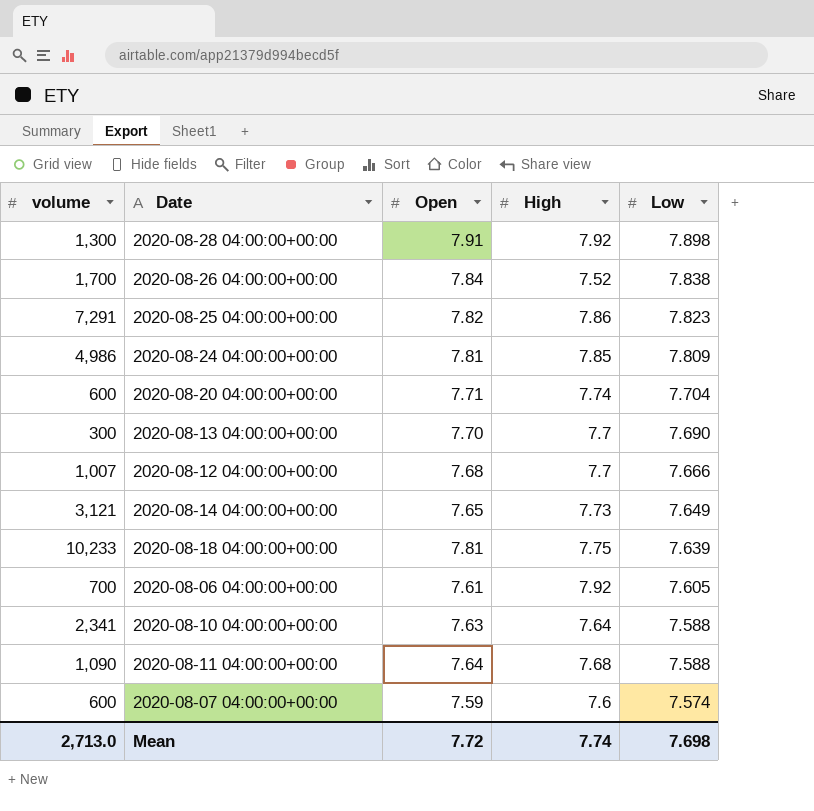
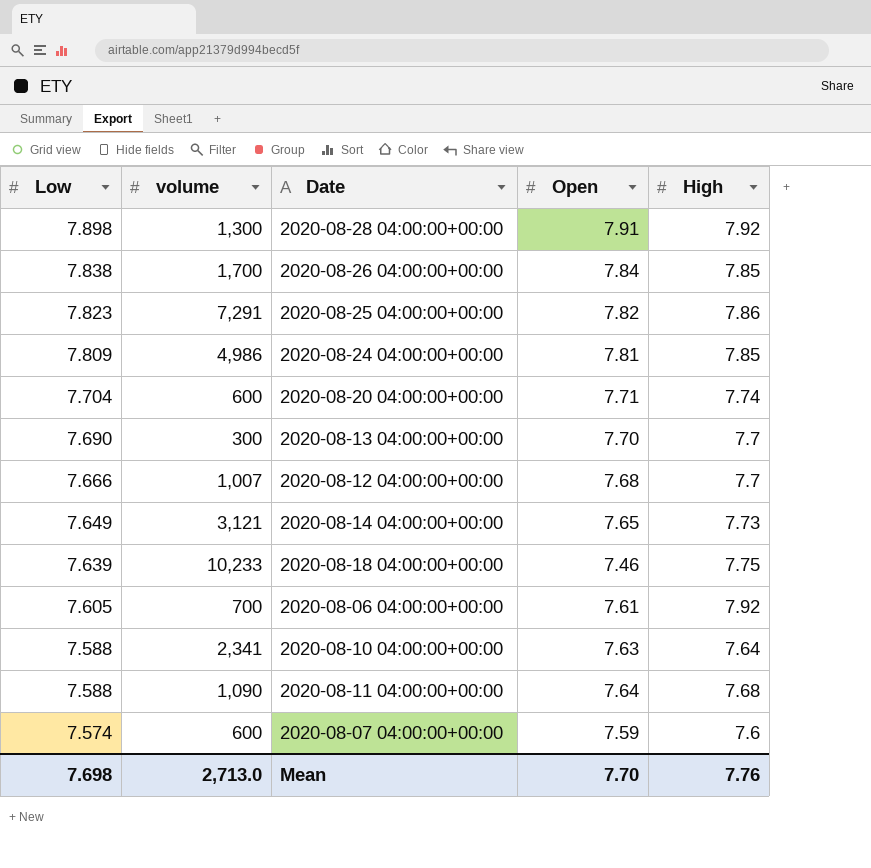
column Low | position: 5 -> 1
2020-08-26 04:00:00+00:00 | High: 7.52 -> 7.85
2020-08-18 04:00:00+00:00 | Open: 7.81 -> 7.46
Mean | Open: 7.72 -> 7.70
Mean | High: 7.74 -> 7.76

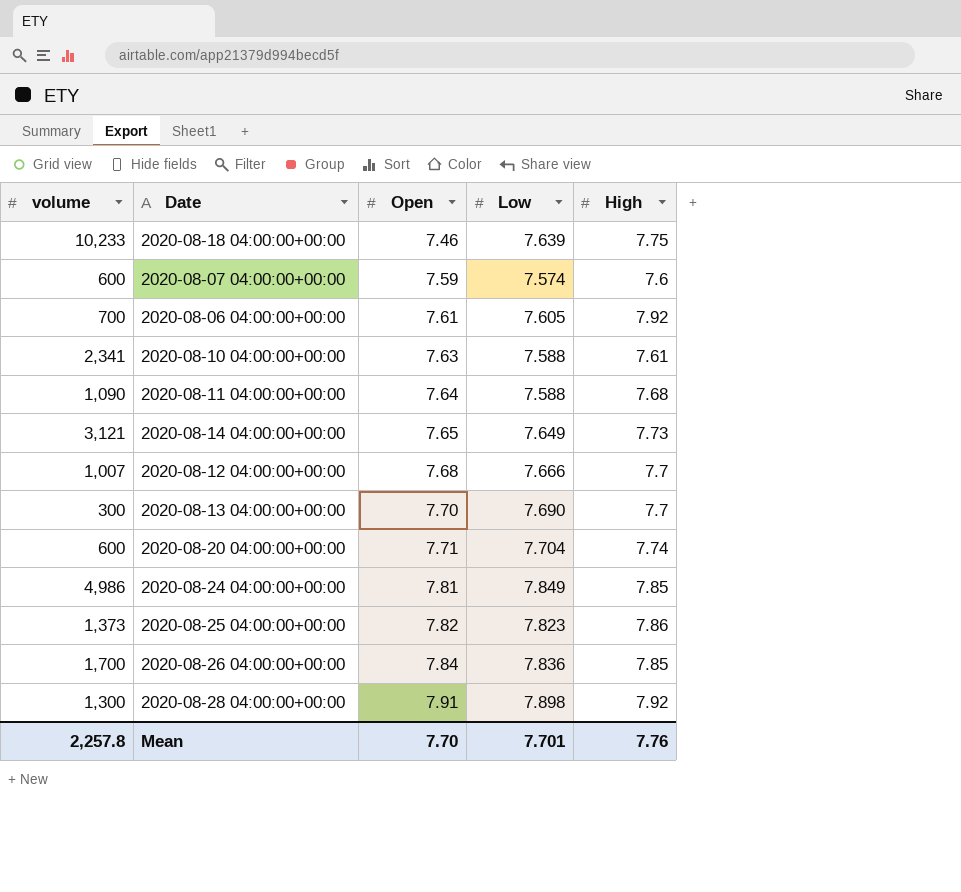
row order: Low descending -> Open ascending
column Low | position: 1 -> 4
2020-08-10 04:00:00+00:00 | High: 7.64 -> 7.61
2020-08-24 04:00:00+00:00 | Low: 7.809 -> 7.849
2020-08-25 04:00:00+00:00 | volume: 7,291 -> 1,373
2020-08-26 04:00:00+00:00 | Low: 7.838 -> 7.836
Mean | volume: 2,713.0 -> 2,257.8
Mean | Low: 7.698 -> 7.701

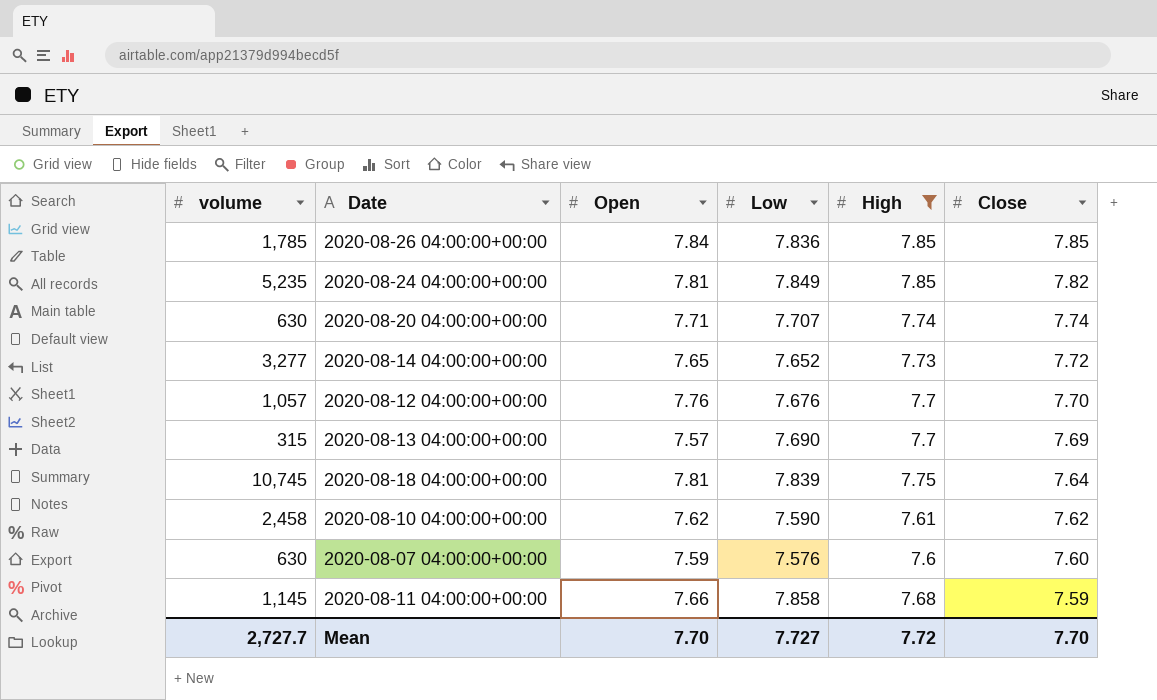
filter: none -> High <= 7.85
row order: Open ascending -> Close descending
column Close | position: none -> 6
2020-08-26 04:00:00+00:00 | volume: 1,700 -> 1,785
2020-08-24 04:00:00+00:00 | volume: 4,986 -> 5,235
2020-08-20 04:00:00+00:00 | volume: 600 -> 630
2020-08-20 04:00:00+00:00 | Low: 7.704 -> 7.707
2020-08-14 04:00:00+00:00 | volume: 3,121 -> 3,277
2020-08-14 04:00:00+00:00 | Low: 7.649 -> 7.652
2020-08-12 04:00:00+00:00 | volume: 1,007 -> 1,057
2020-08-12 04:00:00+00:00 | Open: 7.68 -> 7.76
2020-08-12 04:00:00+00:00 | Low: 7.666 -> 7.676
2020-08-13 04:00:00+00:00 | volume: 300 -> 315
2020-08-13 04:00:00+00:00 | Open: 7.70 -> 7.57
2020-08-18 04:00:00+00:00 | volume: 10,233 -> 10,745
2020-08-18 04:00:00+00:00 | Open: 7.46 -> 7.81
2020-08-18 04:00:00+00:00 | Low: 7.639 -> 7.839
2020-08-10 04:00:00+00:00 | volume: 2,341 -> 2,458
2020-08-10 04:00:00+00:00 | Open: 7.63 -> 7.62
2020-08-10 04:00:00+00:00 | Low: 7.588 -> 7.590
2020-08-07 04:00:00+00:00 | volume: 600 -> 630
2020-08-07 04:00:00+00:00 | Low: 7.574 -> 7.576
2020-08-11 04:00:00+00:00 | volume: 1,090 -> 1,145
2020-08-11 04:00:00+00:00 | Open: 7.64 -> 7.66
2020-08-11 04:00:00+00:00 | Low: 7.588 -> 7.858
Mean | volume: 2,257.8 -> 2,727.7
Mean | Low: 7.701 -> 7.727
Mean | High: 7.76 -> 7.72

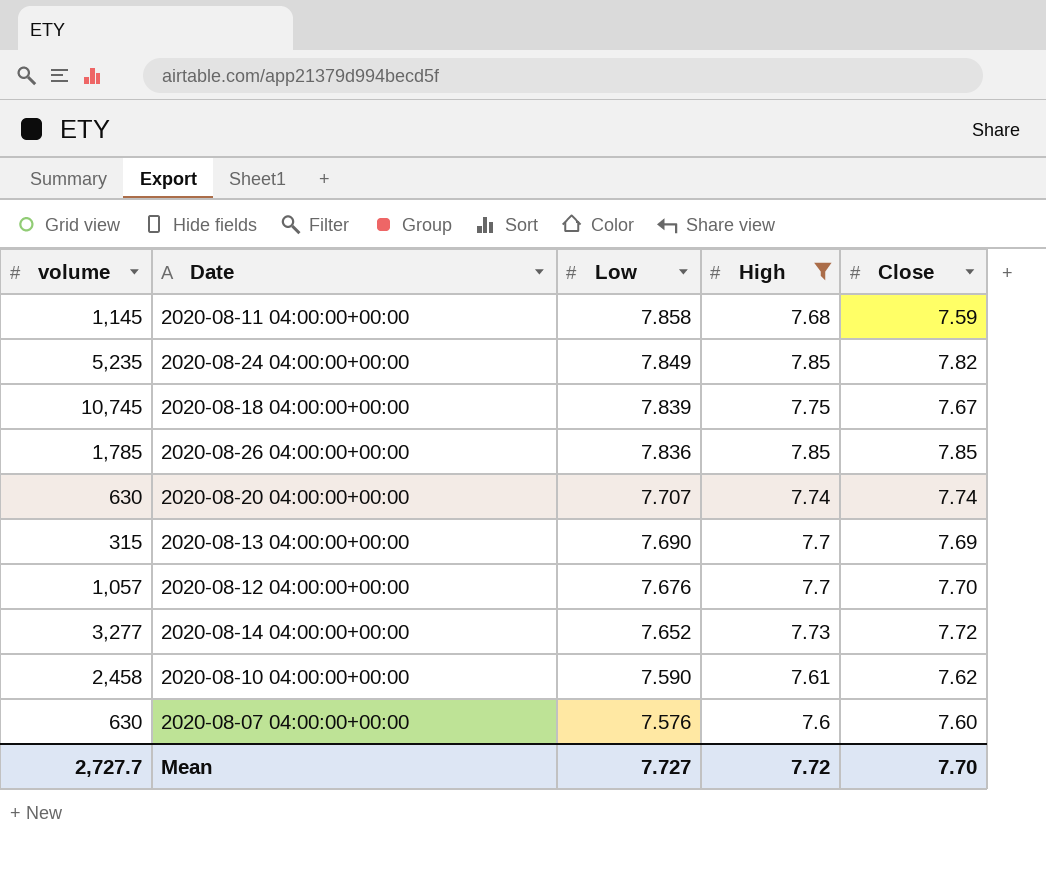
row order: Close descending -> Low descending
column Open | position: 3 -> none
2020-08-18 04:00:00+00:00 | Close: 7.64 -> 7.67

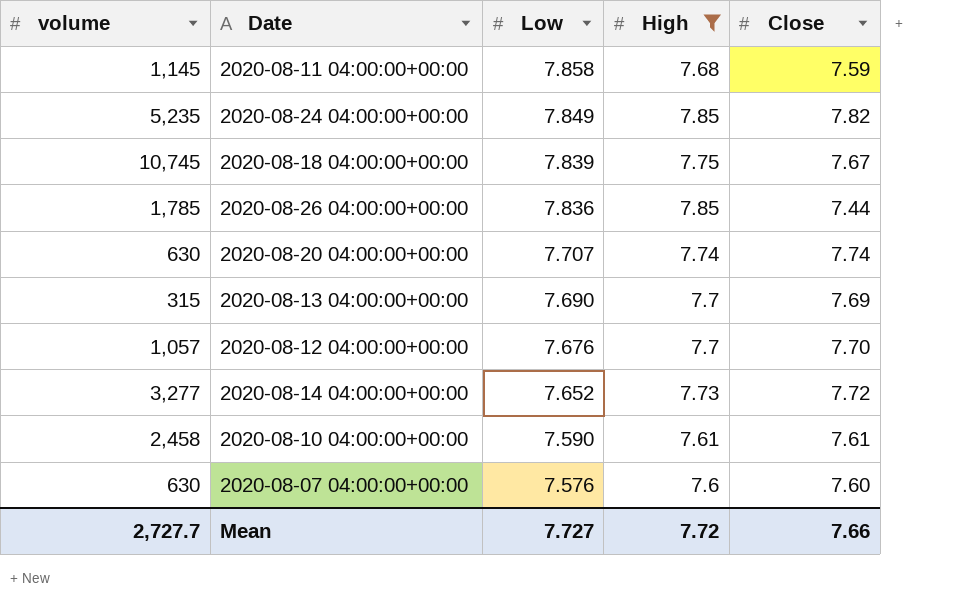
2020-08-26 04:00:00+00:00 | Close: 7.85 -> 7.44
2020-08-10 04:00:00+00:00 | Close: 7.62 -> 7.61
Mean | Close: 7.70 -> 7.66

